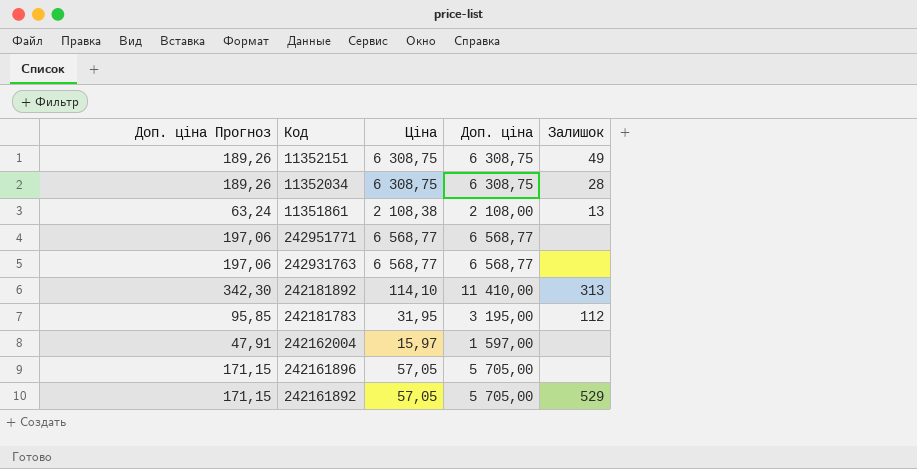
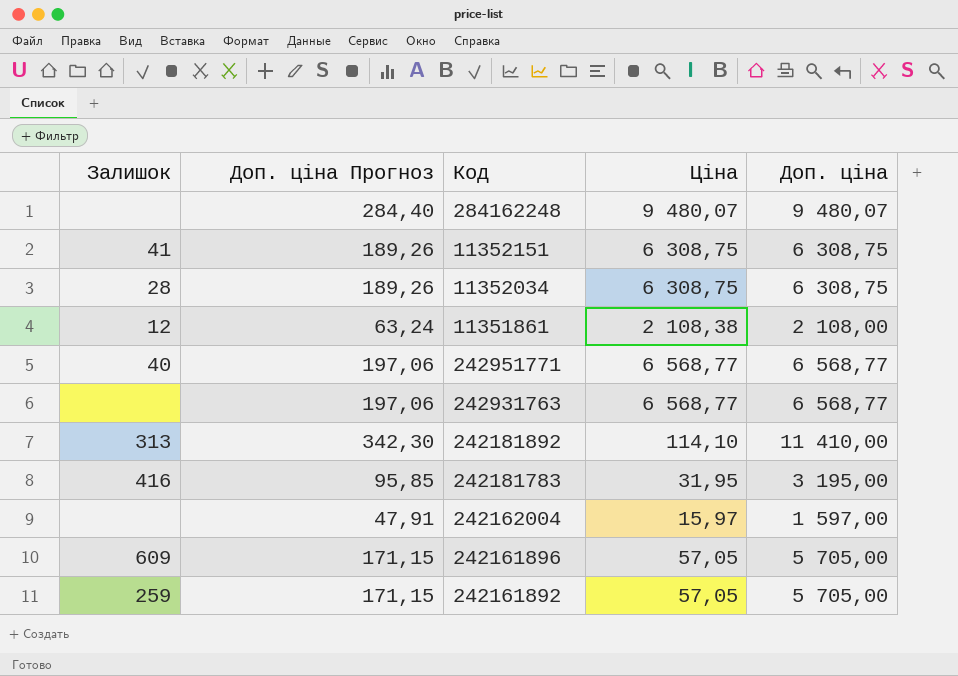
column Залишок | position: 5 -> 1
row 284162248: none -> none | 284,40 | 9 480,07 | 9 480,07
11352151 | Залишок: 49 -> 41
11351861 | Залишок: 13 -> 12
242951771 | Залишок: none -> 40
242181783 | Залишок: 112 -> 416
242161896 | Залишок: none -> 609
242161892 | Залишок: 529 -> 259

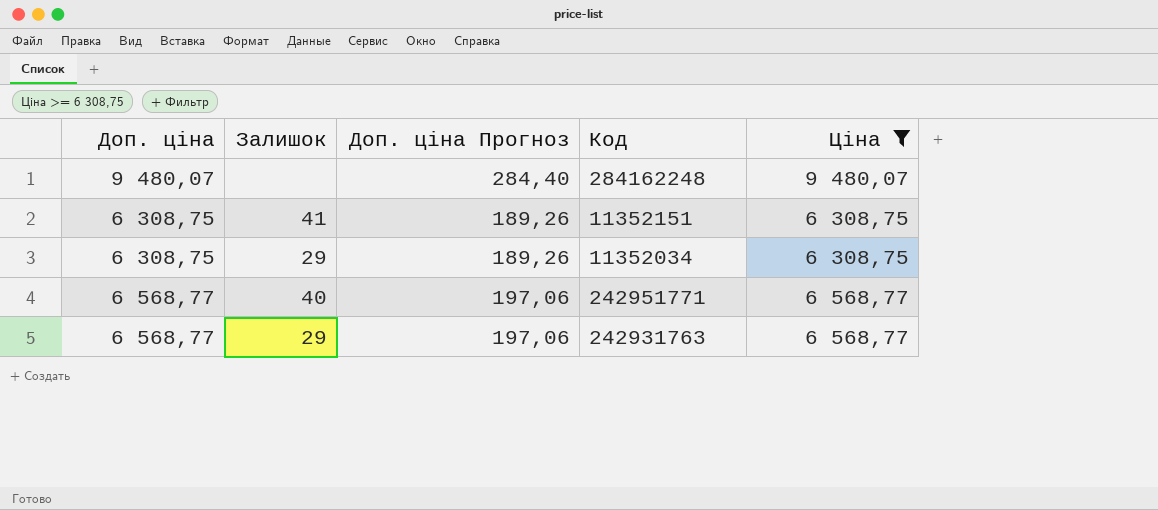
filter: none -> Ціна >= 6 308,75
column Доп. ціна | position: 5 -> 1
11352034 | Залишок: 28 -> 29
242931763 | Залишок: none -> 29

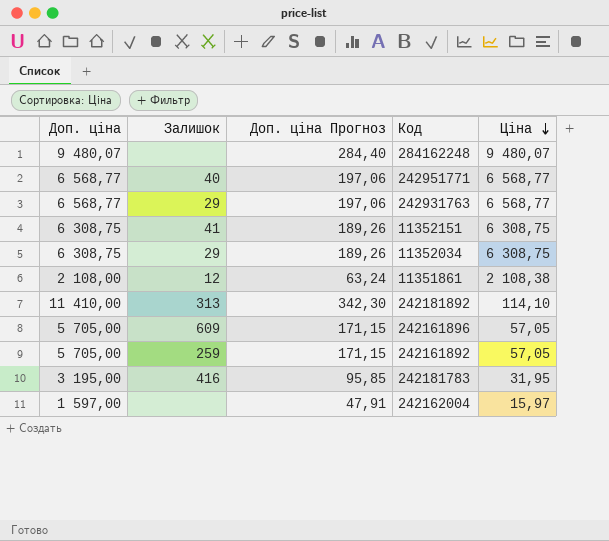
filter: Ціна >= 6 308,75 -> none
row order: none -> Ціна descending

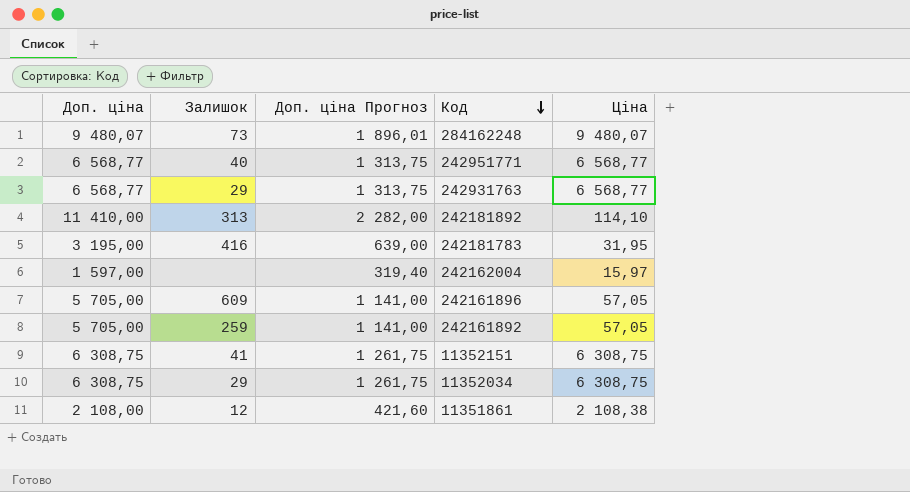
row order: Ціна descending -> Код descending
column Доп. ціна Прогноз | formula: [Доп. ціна] * 0,03 -> [Доп. ціна] * 0,2
284162248 | Залишок: none -> 73

